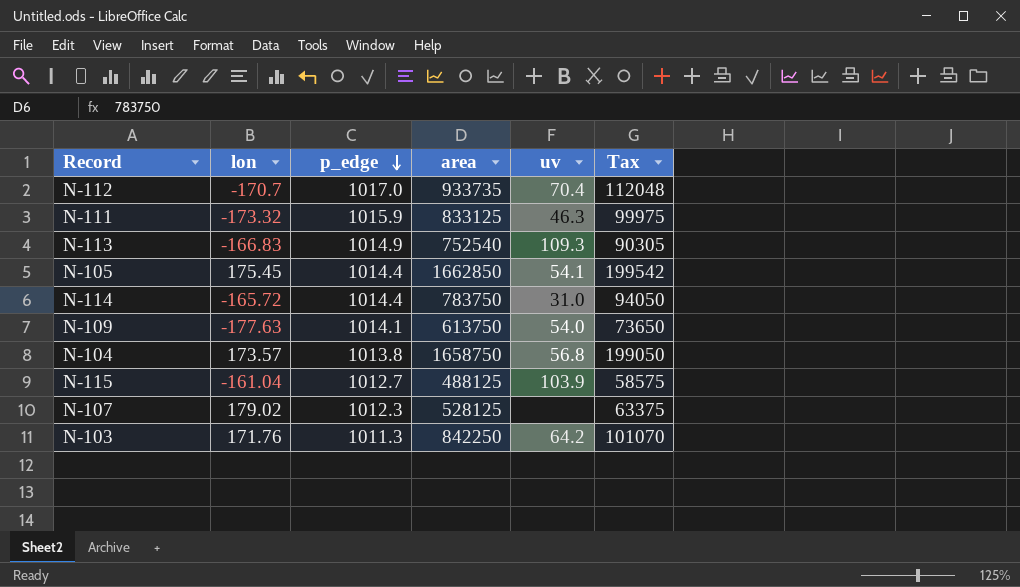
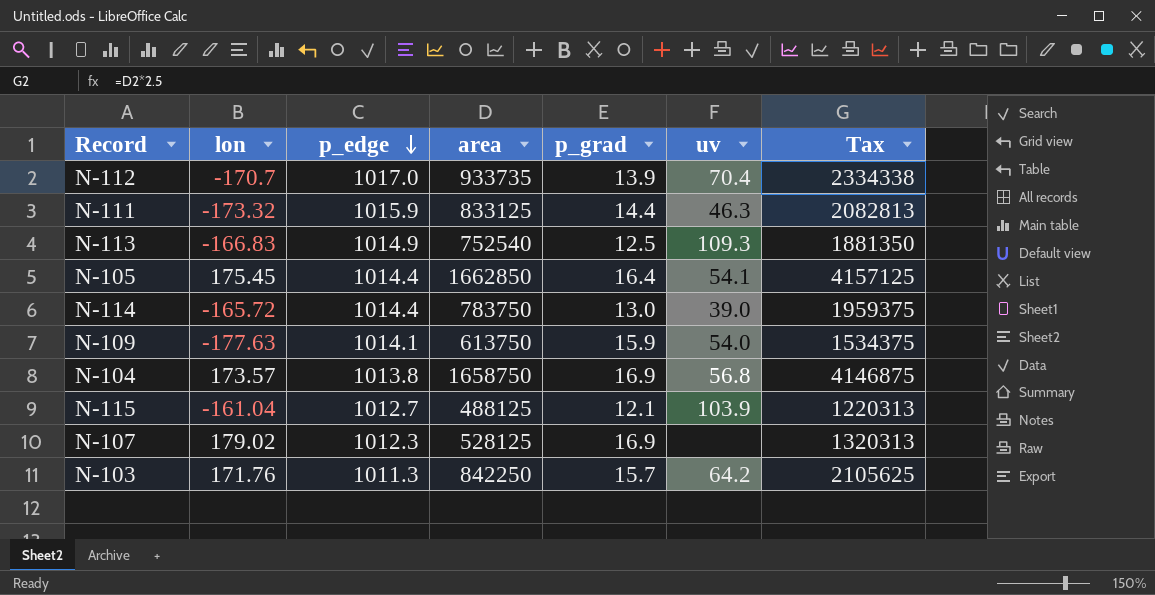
column p_grad | position: none -> 5
column Tax | formula: [area] * 0.12 -> [area] * 2.5
N-114 | uv: 31.0 -> 39.0

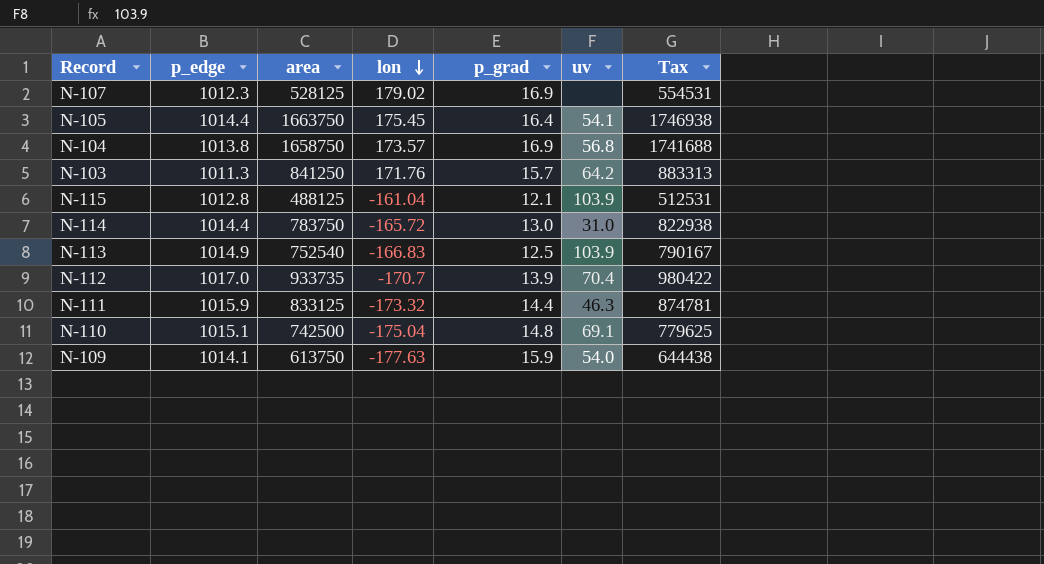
row order: p_edge descending -> lon descending
column lon | position: 2 -> 4
column Tax | formula: [area] * 2.5 -> [area] * 1.05
N-105 | area: 1662850 -> 1663750
N-103 | area: 842250 -> 841250
N-115 | p_edge: 1012.7 -> 1012.8
N-114 | uv: 39.0 -> 31.0
N-113 | uv: 109.3 -> 103.9
row N-110: none -> 1015.1 | 742500 | -175.04 | 14.8 | 69.1 | 779625

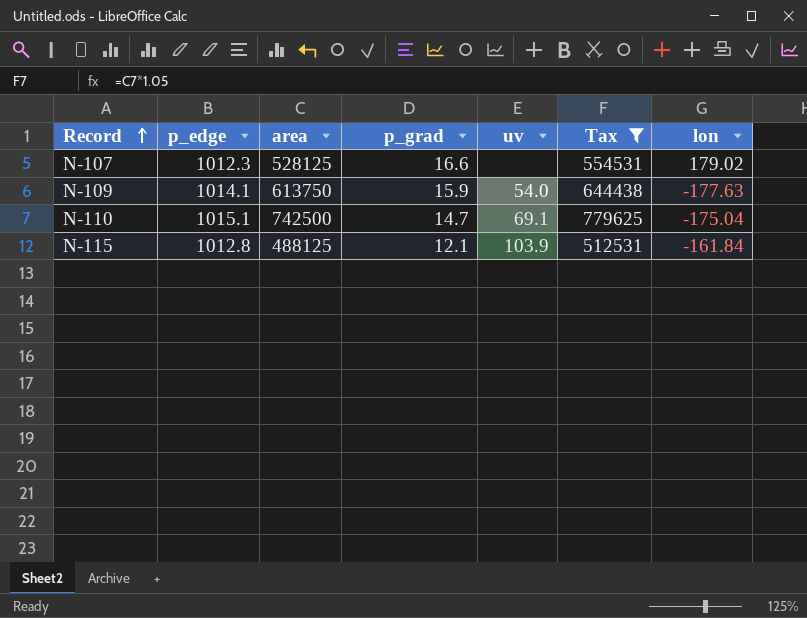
filter: none -> Tax <= 779625
row order: lon descending -> Record ascending
column lon | position: 4 -> 7
N-107 | p_grad: 16.9 -> 16.6
N-110 | p_grad: 14.8 -> 14.7
N-115 | lon: -161.04 -> -161.84

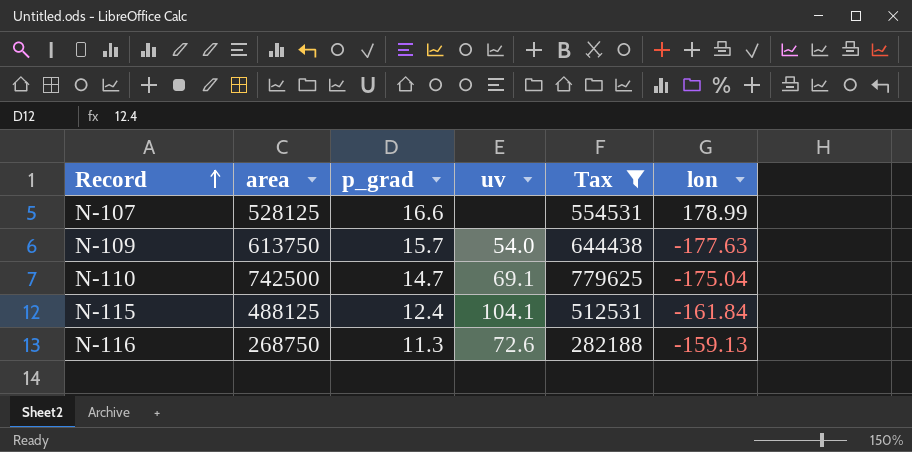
column p_edge | position: 2 -> none
N-107 | lon: 179.02 -> 178.99
N-109 | p_grad: 15.9 -> 15.7
N-115 | p_grad: 12.1 -> 12.4
N-115 | uv: 103.9 -> 104.1
row N-116: none -> 268750 | 11.3 | 72.6 | 282188 | -159.13

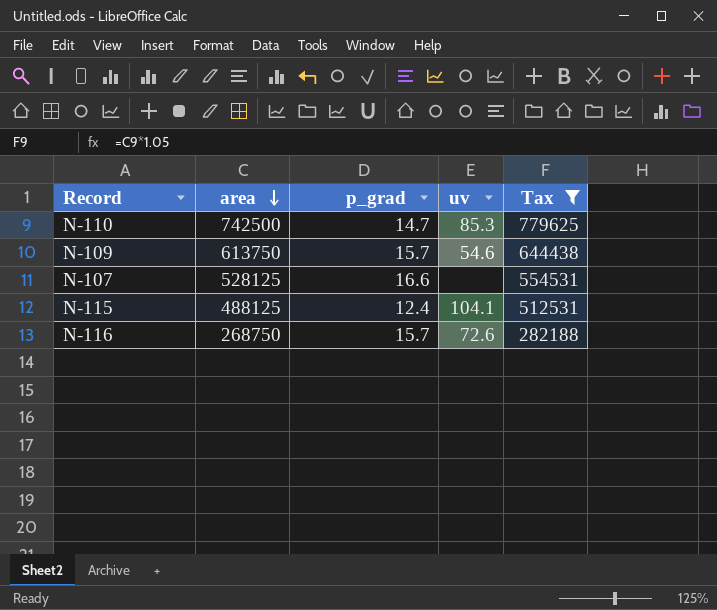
row order: Record ascending -> area descending
column lon | position: 6 -> none
N-110 | uv: 69.1 -> 85.3
N-109 | uv: 54.0 -> 54.6
N-116 | p_grad: 11.3 -> 15.7

